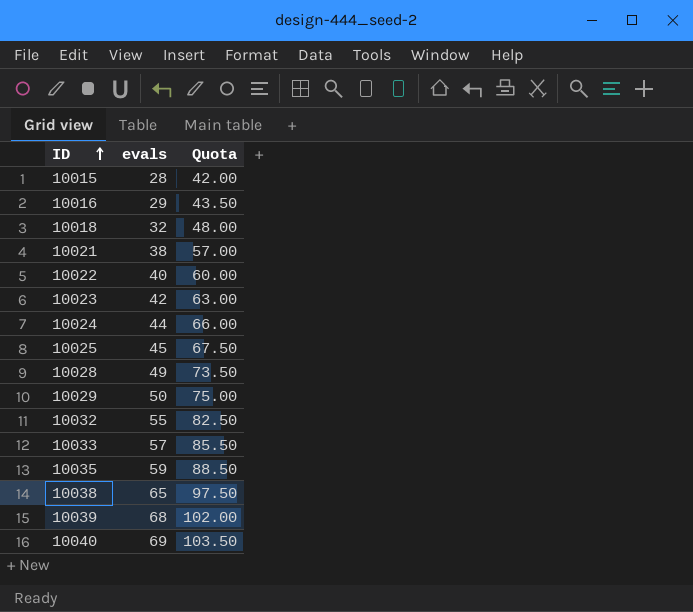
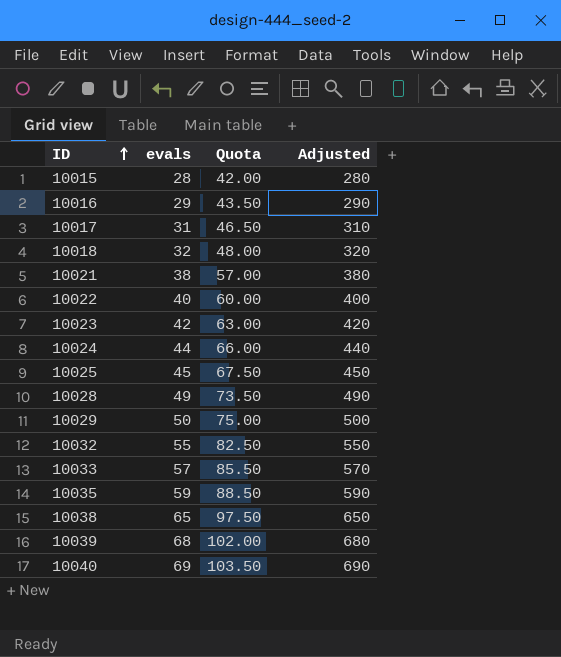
column Adjusted | formula: none -> [evals] * 10
row 10017: none -> 31 | 46.50 | 310

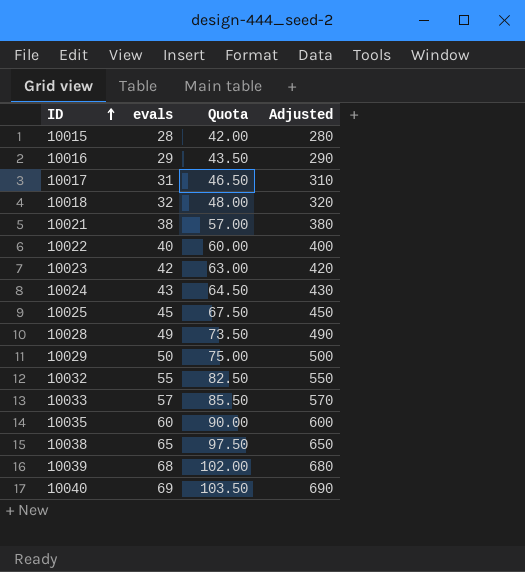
10024 | evals: 44 -> 43
10024 | Quota: 66.00 -> 64.50
10024 | Adjusted: 440 -> 430
10035 | evals: 59 -> 60
10035 | Quota: 88.50 -> 90.00
10035 | Adjusted: 590 -> 600

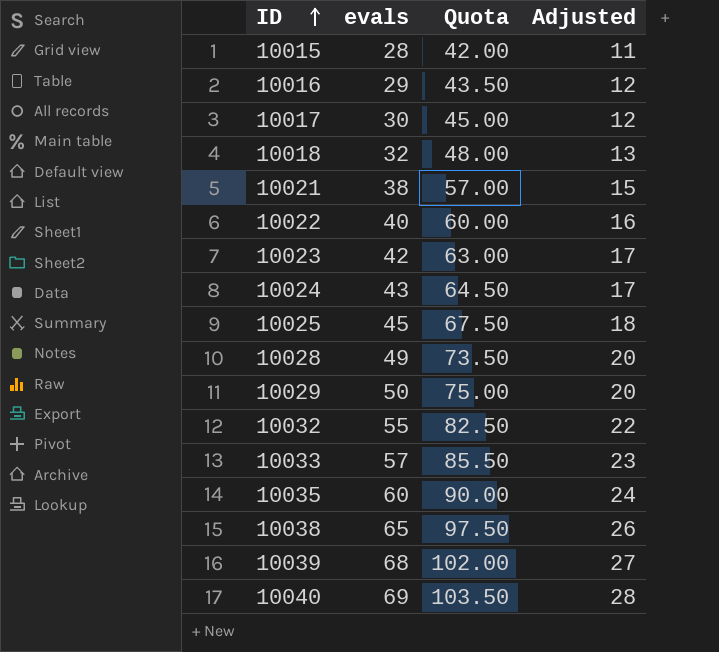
column Adjusted | formula: [evals] * 10 -> [evals] * 0.4
10017 | evals: 31 -> 30
10017 | Quota: 46.50 -> 45.00

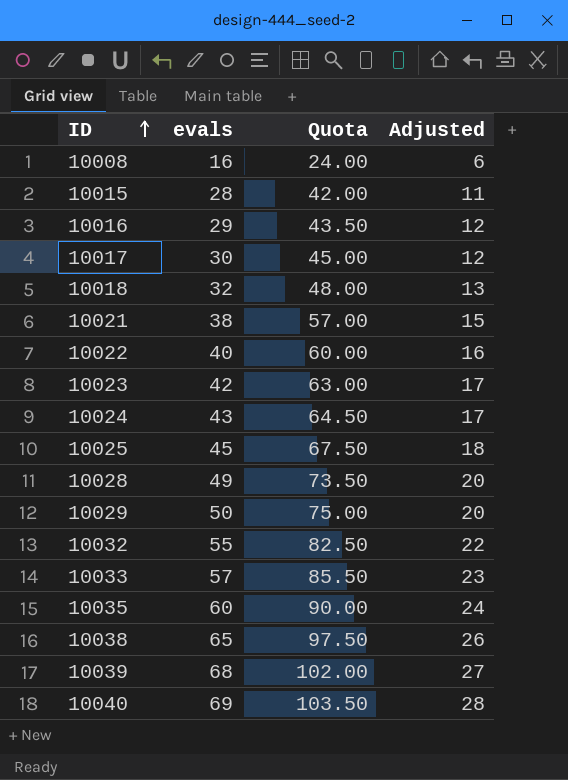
row 10008: none -> 16 | 24.00 | 6

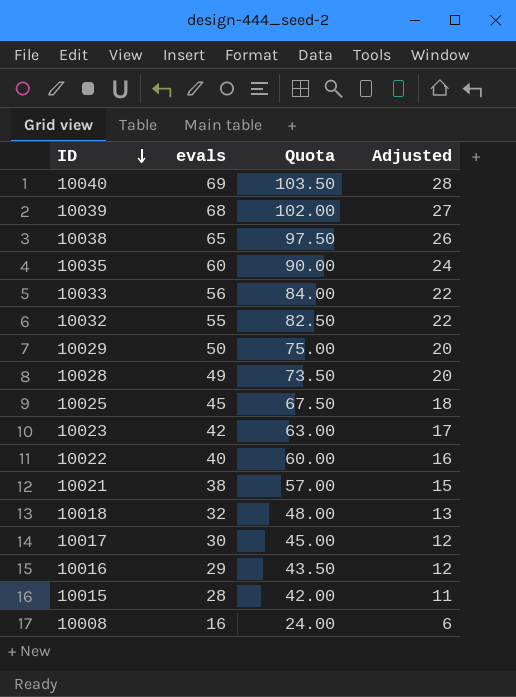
row order: ID ascending -> ID descending
row 10024: 43 | 64.50 | 17 -> none
10033 | evals: 57 -> 56
10033 | Quota: 85.50 -> 84.00
10033 | Adjusted: 23 -> 22

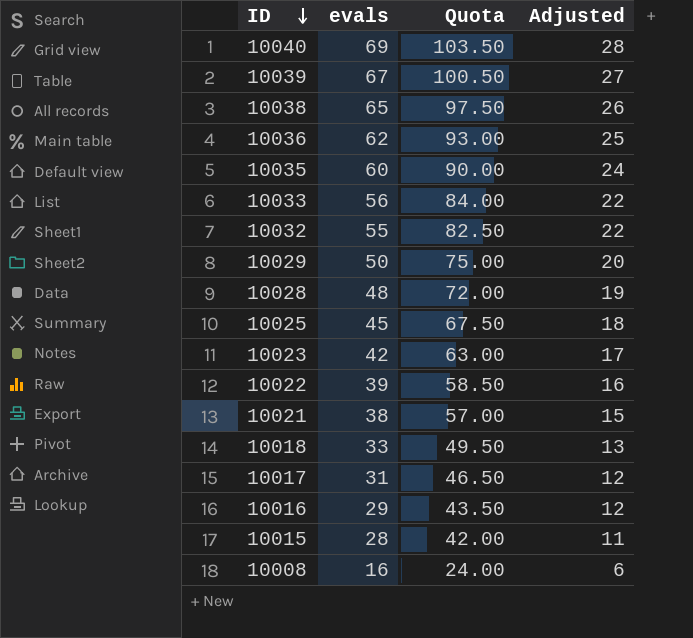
10039 | evals: 68 -> 67
10039 | Quota: 102.00 -> 100.50
row 10036: none -> 62 | 93.00 | 25
10028 | evals: 49 -> 48
10028 | Quota: 73.50 -> 72.00
10028 | Adjusted: 20 -> 19
10022 | evals: 40 -> 39
10022 | Quota: 60.00 -> 58.50
10018 | evals: 32 -> 33
10018 | Quota: 48.00 -> 49.50
10017 | evals: 30 -> 31
10017 | Quota: 45.00 -> 46.50

